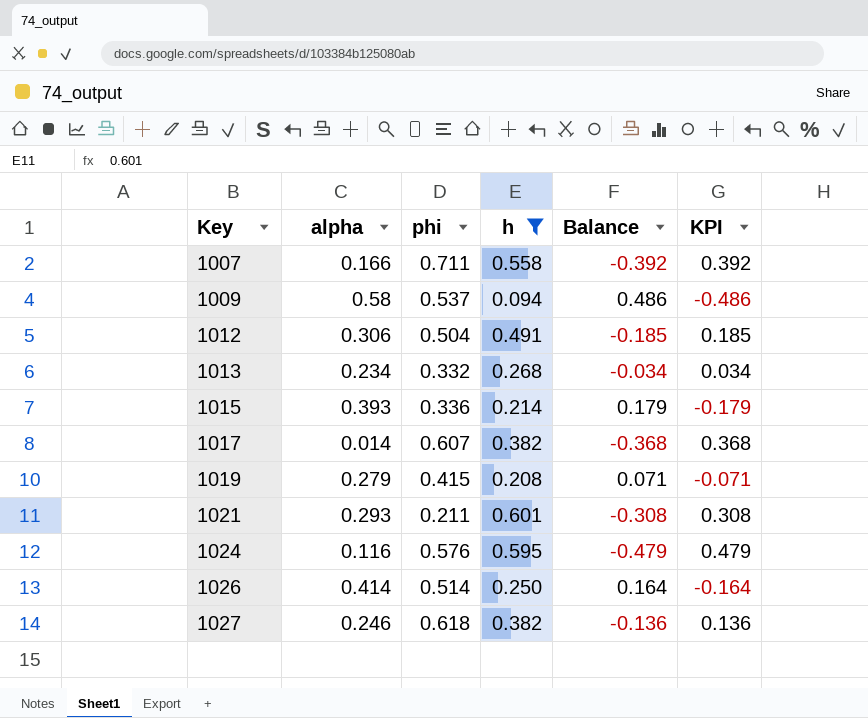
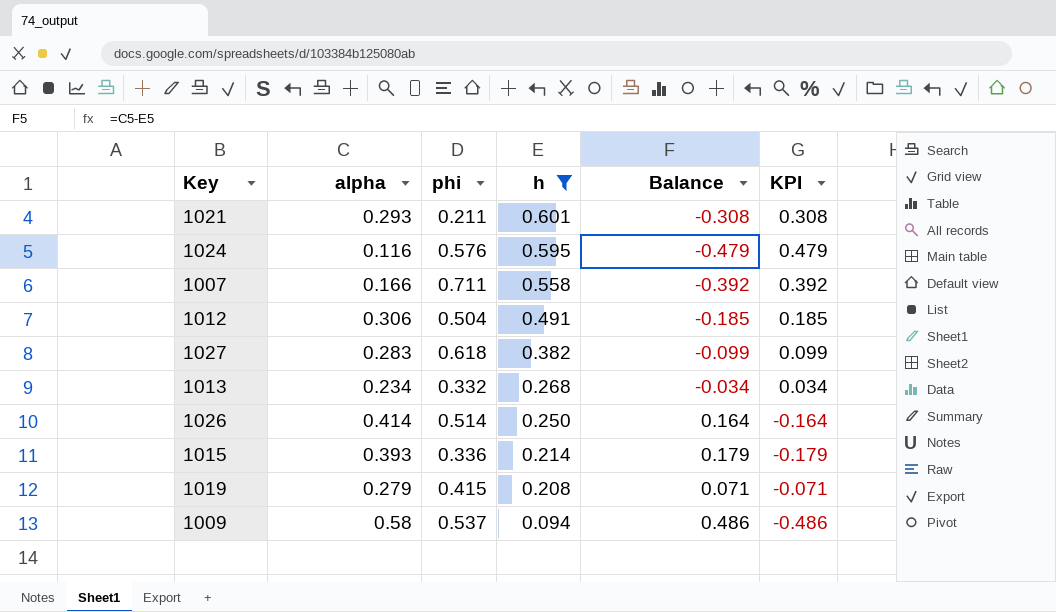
row order: Key ascending -> h descending
row 1017: 0.014 | 0.607 | 0.382 | -0.368 | 0.368 -> none
1027 | alpha: 0.246 -> 0.283
1027 | Balance: -0.136 -> -0.099
1027 | KPI: 0.136 -> 0.099

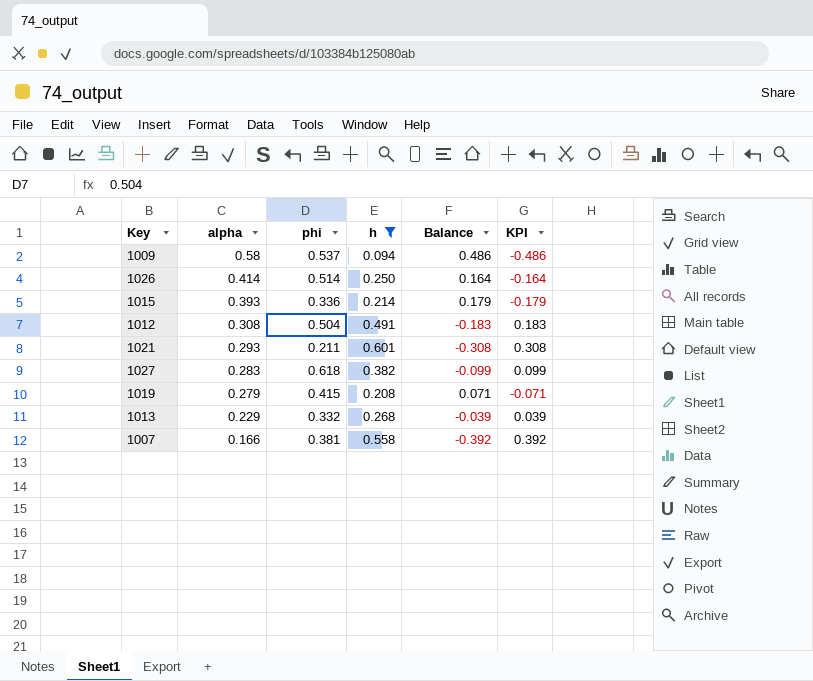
row order: h descending -> alpha descending
row 1024: 0.116 | 0.576 | 0.595 | -0.479 | 0.479 -> none
1012 | alpha: 0.306 -> 0.308
1012 | Balance: -0.185 -> -0.183
1012 | KPI: 0.185 -> 0.183
1013 | alpha: 0.234 -> 0.229
1013 | Balance: -0.034 -> -0.039
1013 | KPI: 0.034 -> 0.039
1007 | phi: 0.711 -> 0.381

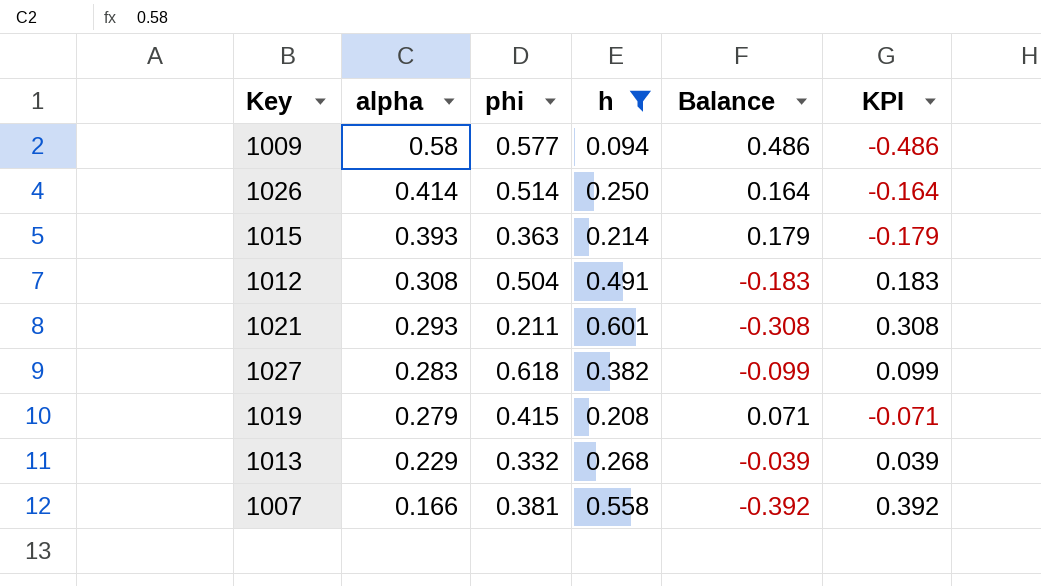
1009 | phi: 0.537 -> 0.577
1015 | phi: 0.336 -> 0.363

